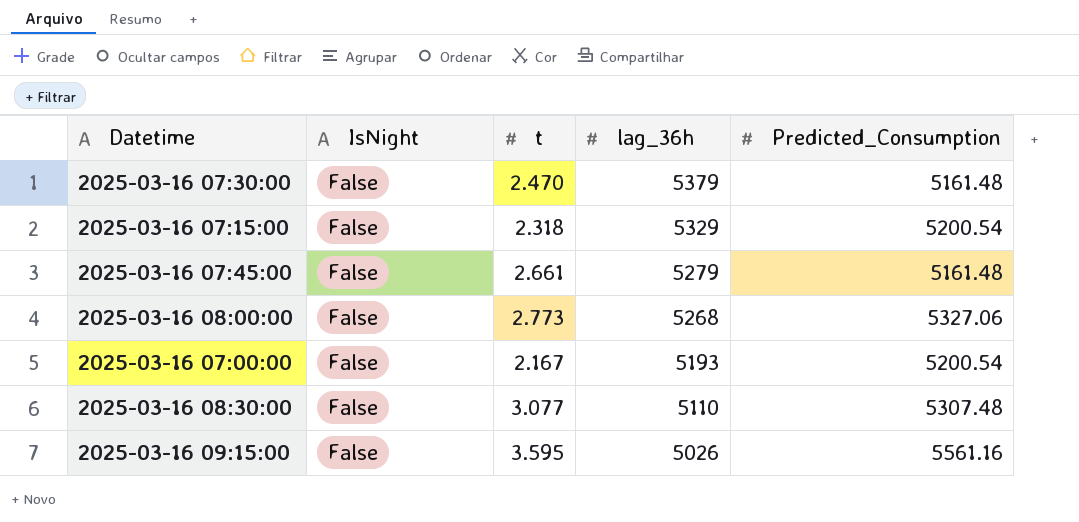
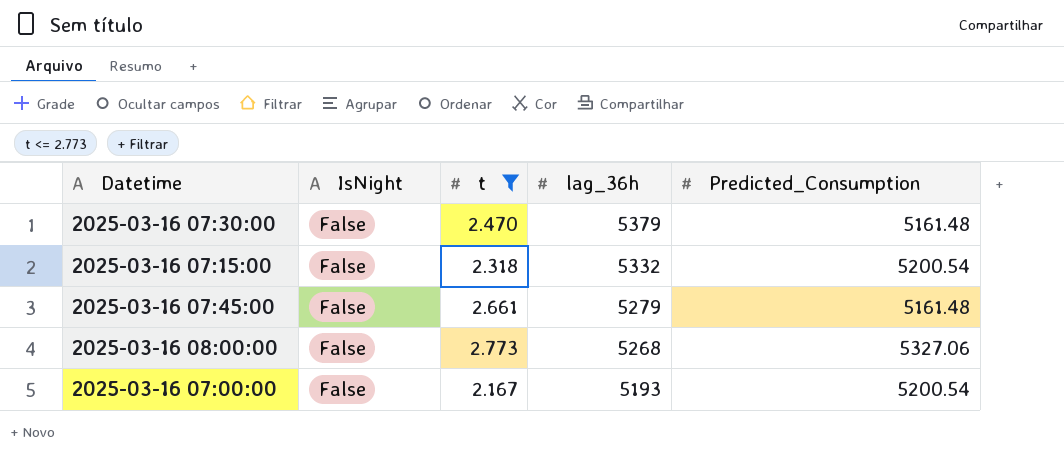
filter: none -> t <= 2.773
2025-03-16 07:15:00 | lag_36h: 5329 -> 5332

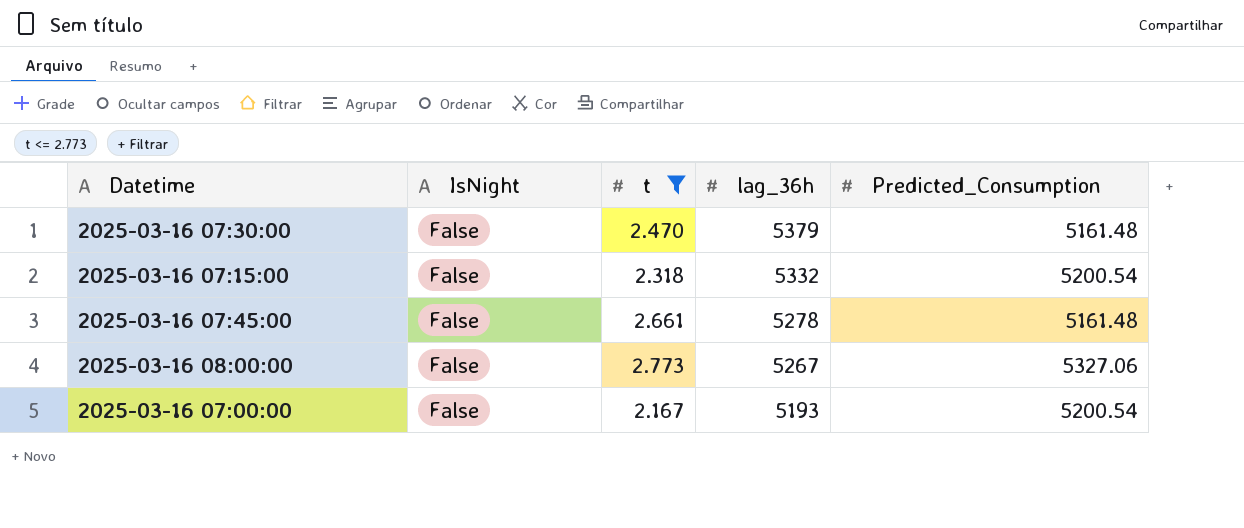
2025-03-16 07:45:00 | lag_36h: 5279 -> 5278
2025-03-16 08:00:00 | lag_36h: 5268 -> 5267

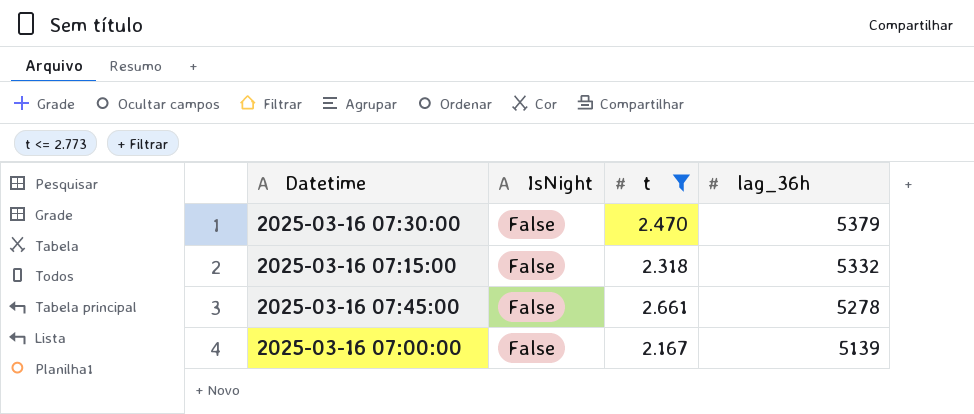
column Predicted_Consumption | position: 5 -> none
row 2025-03-16 08:00:00: False | 2.773 | 5267 | 5327.06 -> none
2025-03-16 07:00:00 | lag_36h: 5193 -> 5139

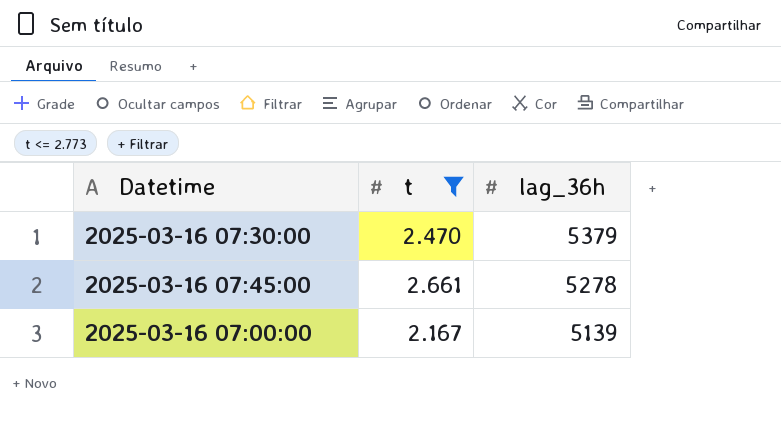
column IsNight | position: 2 -> none
row 2025-03-16 07:15:00: False | 2.318 | 5332 -> none

